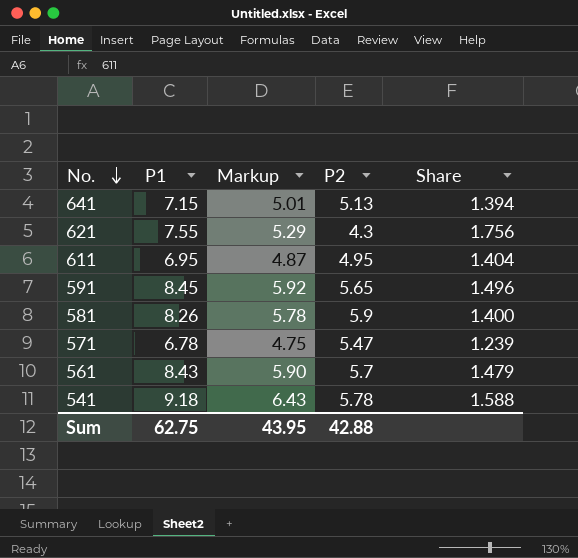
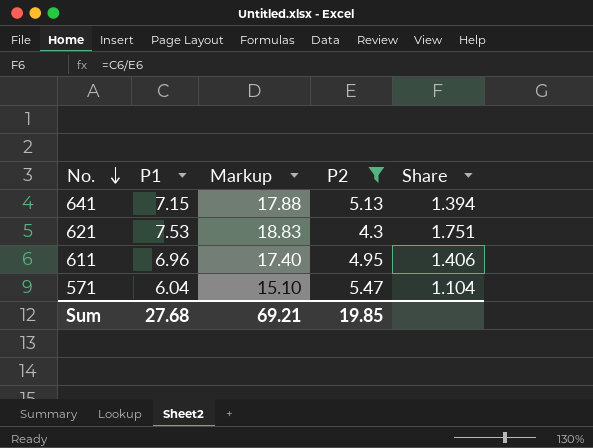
filter: none -> P2 <= 5.47
column Markup | formula: [P1] * 0.7 -> [P1] * 2.5
621 | P1: 7.55 -> 7.53
621 | Share: 1.756 -> 1.751
611 | P1: 6.95 -> 6.96
611 | Share: 1.404 -> 1.406
571 | P1: 6.78 -> 6.04
571 | Share: 1.239 -> 1.104
Sum | P1: 62.75 -> 27.68
Sum | Markup: 43.95 -> 69.21
Sum | P2: 42.88 -> 19.85

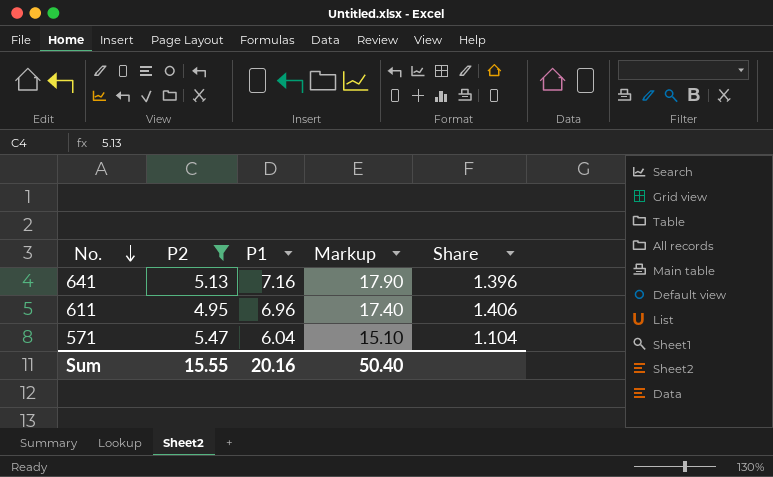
column P2 | position: 4 -> 2
row 621: 7.53 | 18.83 | 4.3 | 1.751 -> none
641 | P1: 7.15 -> 7.16
641 | Markup: 17.88 -> 17.90
641 | Share: 1.394 -> 1.396
Sum | P2: 19.85 -> 15.55
Sum | P1: 27.68 -> 20.16
Sum | Markup: 69.21 -> 50.40

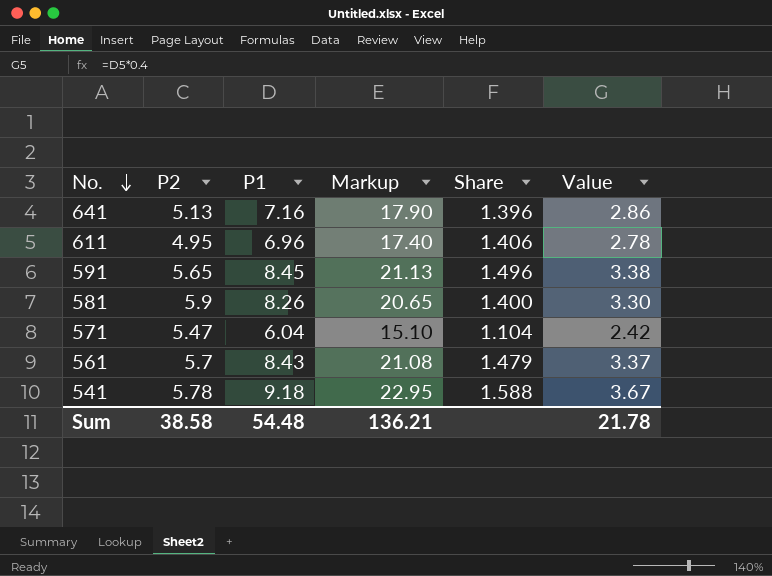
filter: P2 <= 5.47 -> none
column Value | formula: none -> [P1] * 0.4
Sum | P2: 15.55 -> 38.58
Sum | P1: 20.16 -> 54.48
Sum | Markup: 50.40 -> 136.21

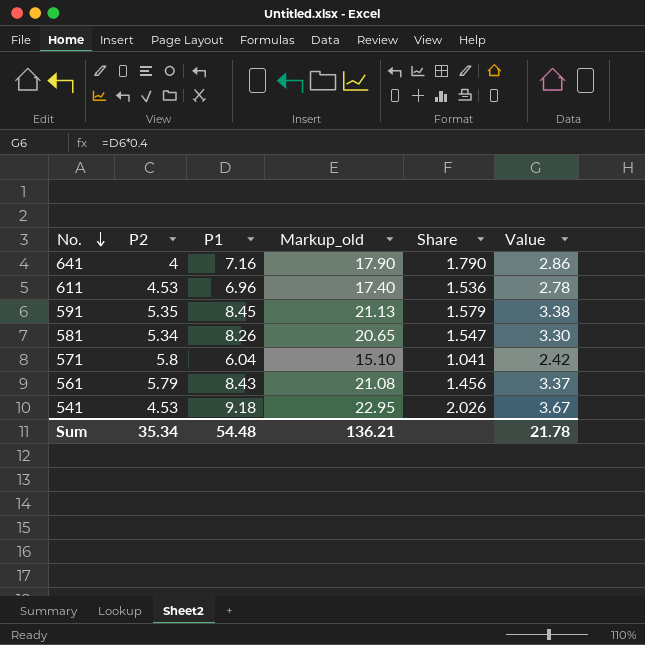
column name: Markup -> Markup_old
641 | P2: 5.13 -> 4
641 | Share: 1.396 -> 1.790
611 | P2: 4.95 -> 4.53
611 | Share: 1.406 -> 1.536
591 | P2: 5.65 -> 5.35
591 | Share: 1.496 -> 1.579
581 | P2: 5.9 -> 5.34
581 | Share: 1.400 -> 1.547
571 | P2: 5.47 -> 5.8
571 | Share: 1.104 -> 1.041
561 | P2: 5.7 -> 5.79
561 | Share: 1.479 -> 1.456
541 | P2: 5.78 -> 4.53
541 | Share: 1.588 -> 2.026
Sum | P2: 38.58 -> 35.34

